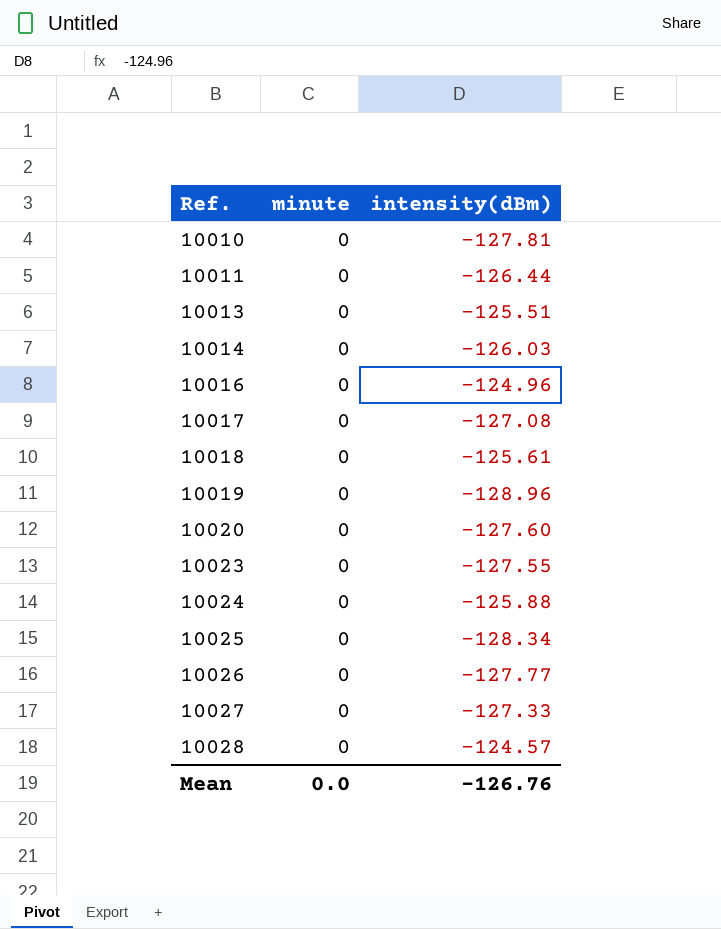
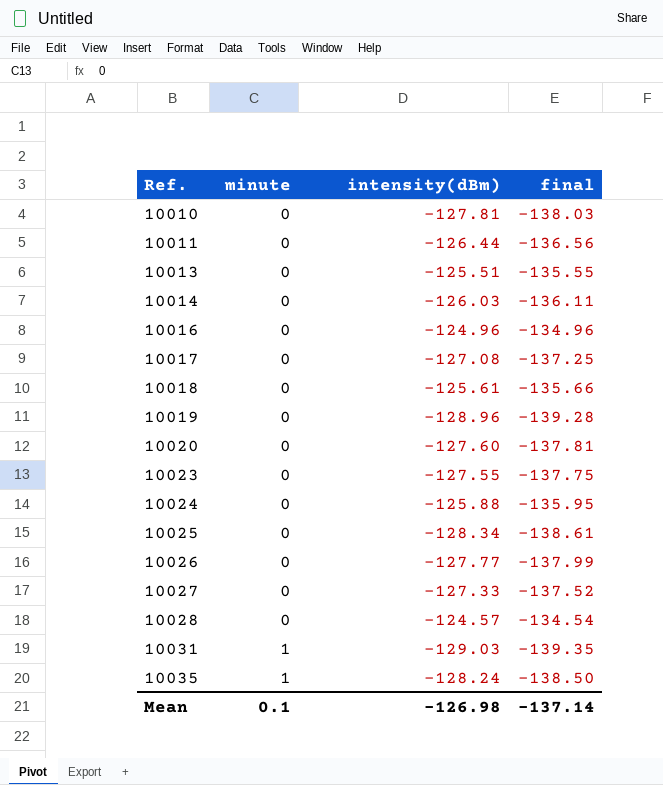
column final | formula: none -> [intensity(dBm)] * 1.08
row 10031: none -> 1 | -129.03 | -139.35
row 10035: none -> 1 | -128.24 | -138.50
Mean | minute: 0.0 -> 0.1
Mean | intensity(dBm): -126.76 -> -126.98

